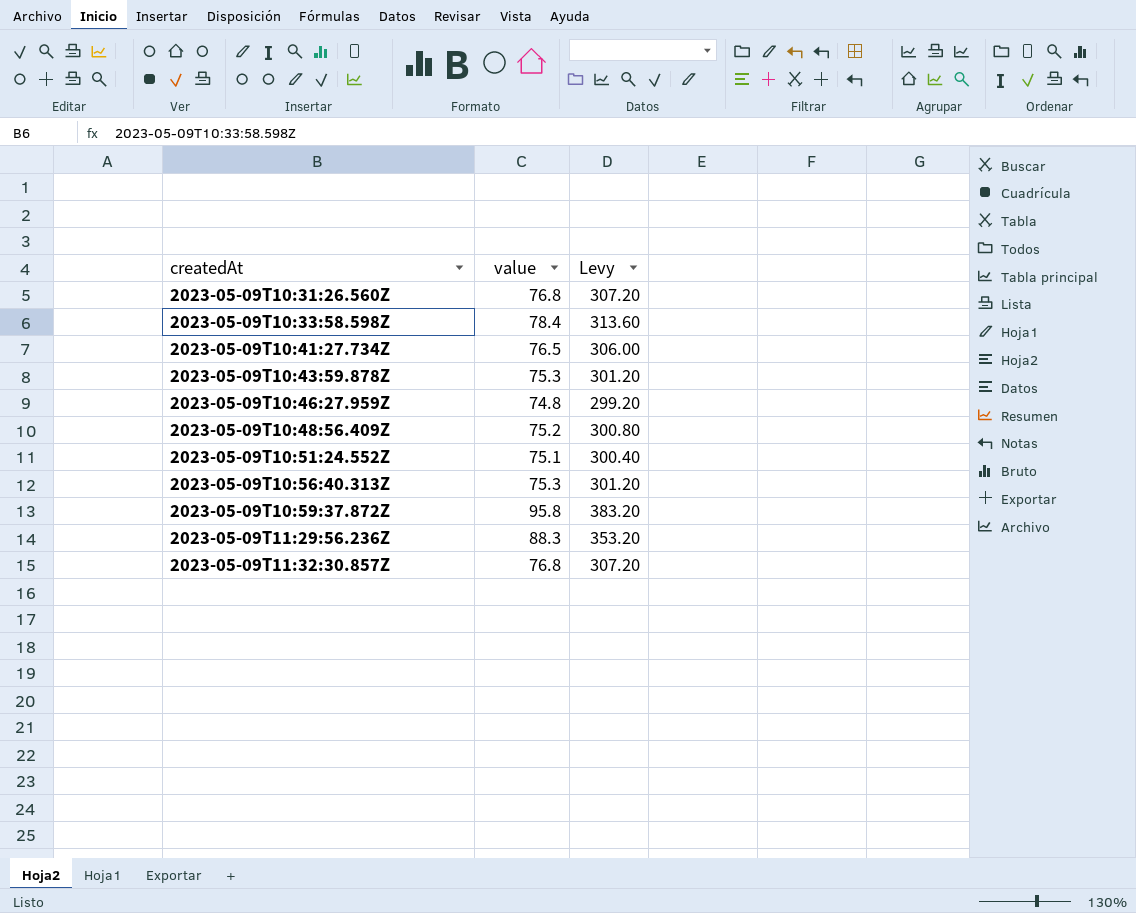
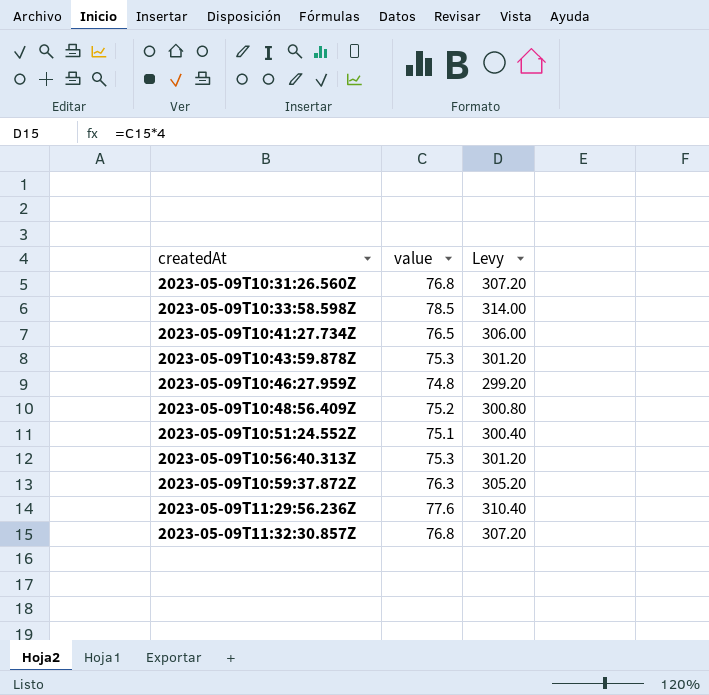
2023-05-09T10:33:58.598Z | value: 78.4 -> 78.5
2023-05-09T10:33:58.598Z | Levy: 313.60 -> 314.00
2023-05-09T10:59:37.872Z | value: 95.8 -> 76.3
2023-05-09T10:59:37.872Z | Levy: 383.20 -> 305.20
2023-05-09T11:29:56.236Z | value: 88.3 -> 77.6
2023-05-09T11:29:56.236Z | Levy: 353.20 -> 310.40

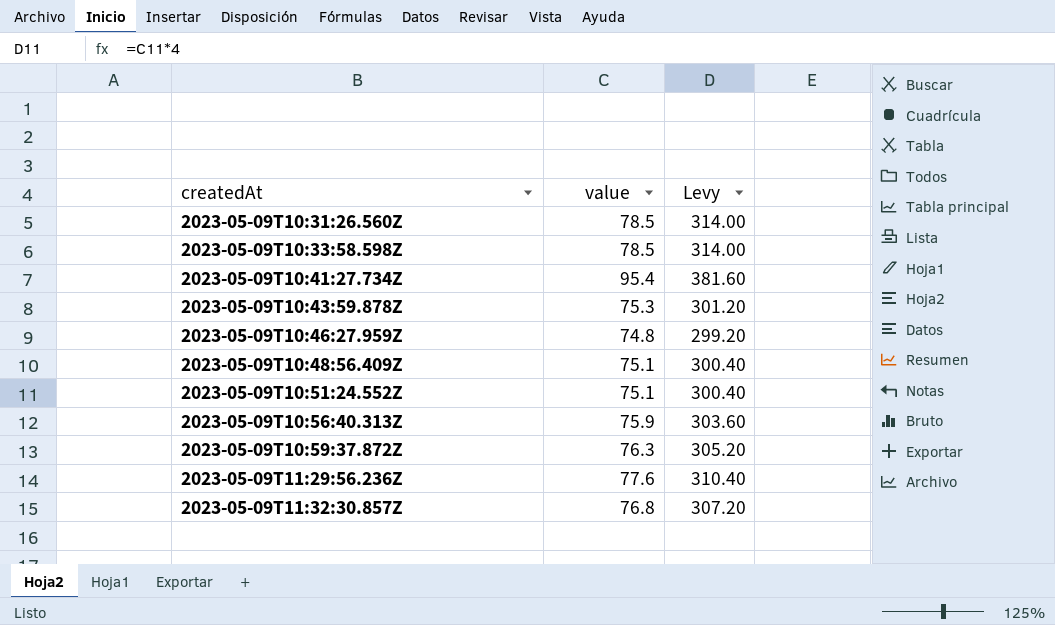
2023-05-09T10:31:26.560Z | value: 76.8 -> 78.5
2023-05-09T10:31:26.560Z | Levy: 307.20 -> 314.00
2023-05-09T10:41:27.734Z | value: 76.5 -> 95.4
2023-05-09T10:41:27.734Z | Levy: 306.00 -> 381.60
2023-05-09T10:48:56.409Z | value: 75.2 -> 75.1
2023-05-09T10:48:56.409Z | Levy: 300.80 -> 300.40
2023-05-09T10:56:40.313Z | value: 75.3 -> 75.9
2023-05-09T10:56:40.313Z | Levy: 301.20 -> 303.60

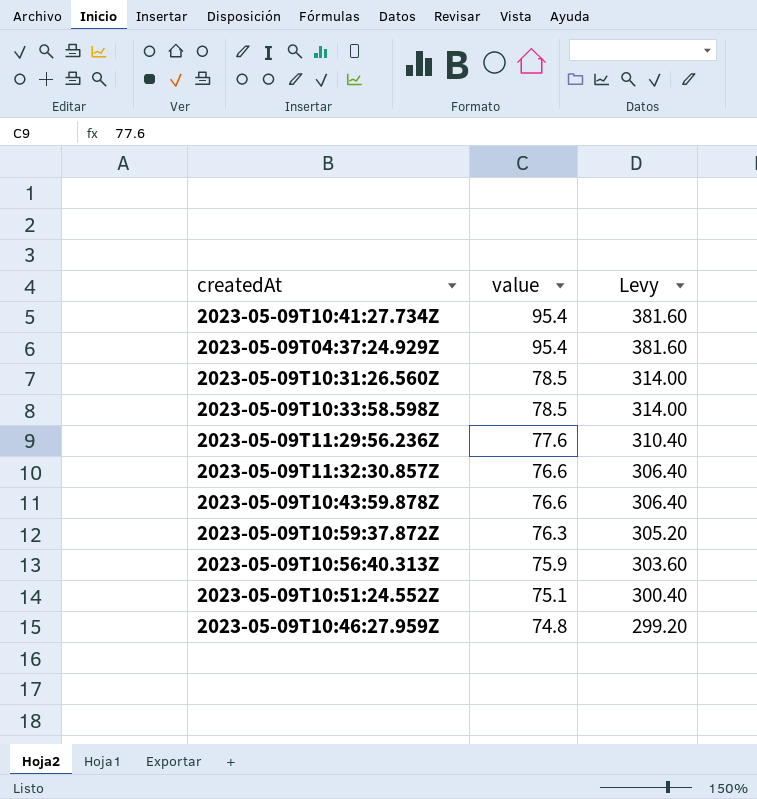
row order: createdAt ascending -> value descending
row 2023-05-09T10:48:56.409Z: 75.1 | 300.40 -> none
row 2023-05-09T04:37:24.929Z: none -> 95.4 | 381.60
2023-05-09T11:32:30.857Z | value: 76.8 -> 76.6
2023-05-09T11:32:30.857Z | Levy: 307.20 -> 306.40
2023-05-09T10:43:59.878Z | value: 75.3 -> 76.6
2023-05-09T10:43:59.878Z | Levy: 301.20 -> 306.40

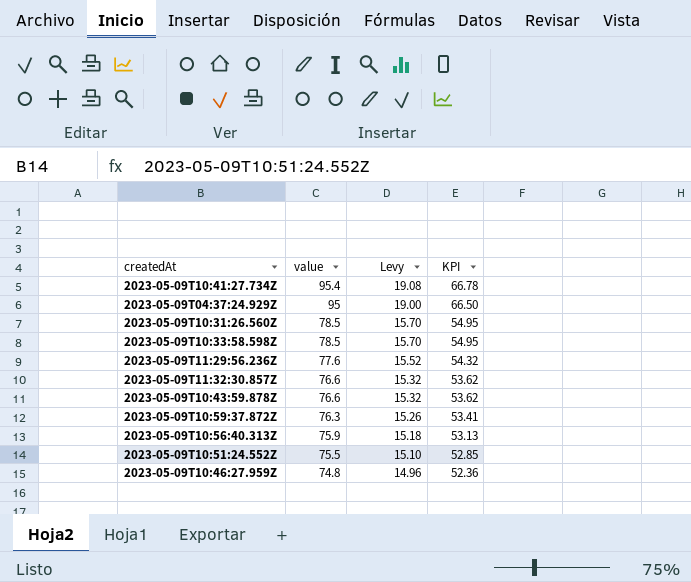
column Levy | formula: [value] * 4 -> [value] * 0.2
column KPI | formula: none -> [value] * 0.7
2023-05-09T04:37:24.929Z | value: 95.4 -> 95
2023-05-09T10:51:24.552Z | value: 75.1 -> 75.5

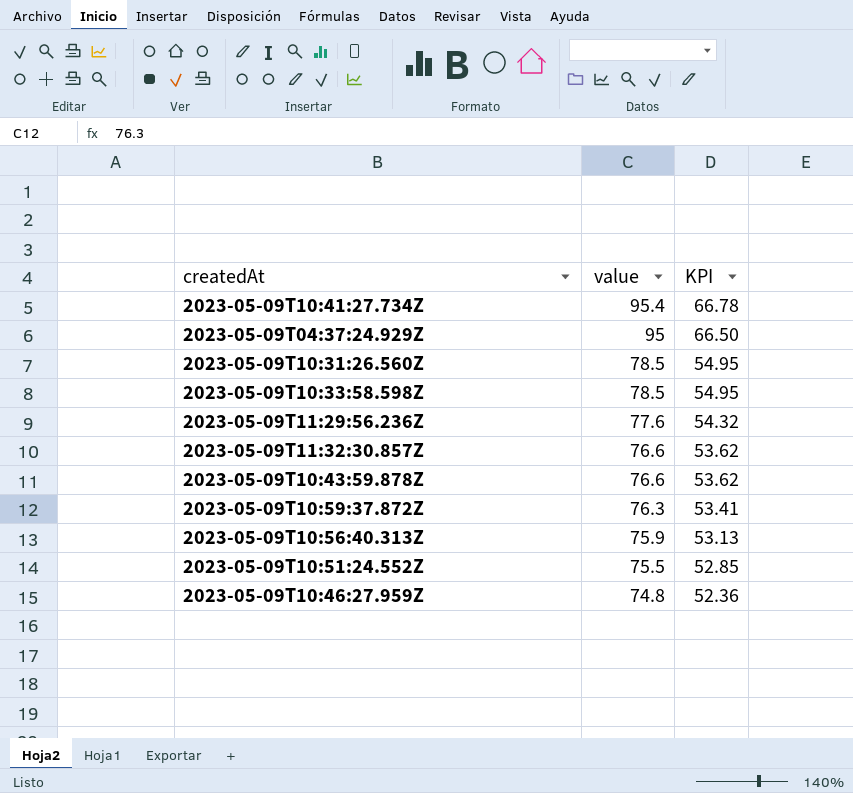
column Levy | formula: [value] * 0.2 -> none

